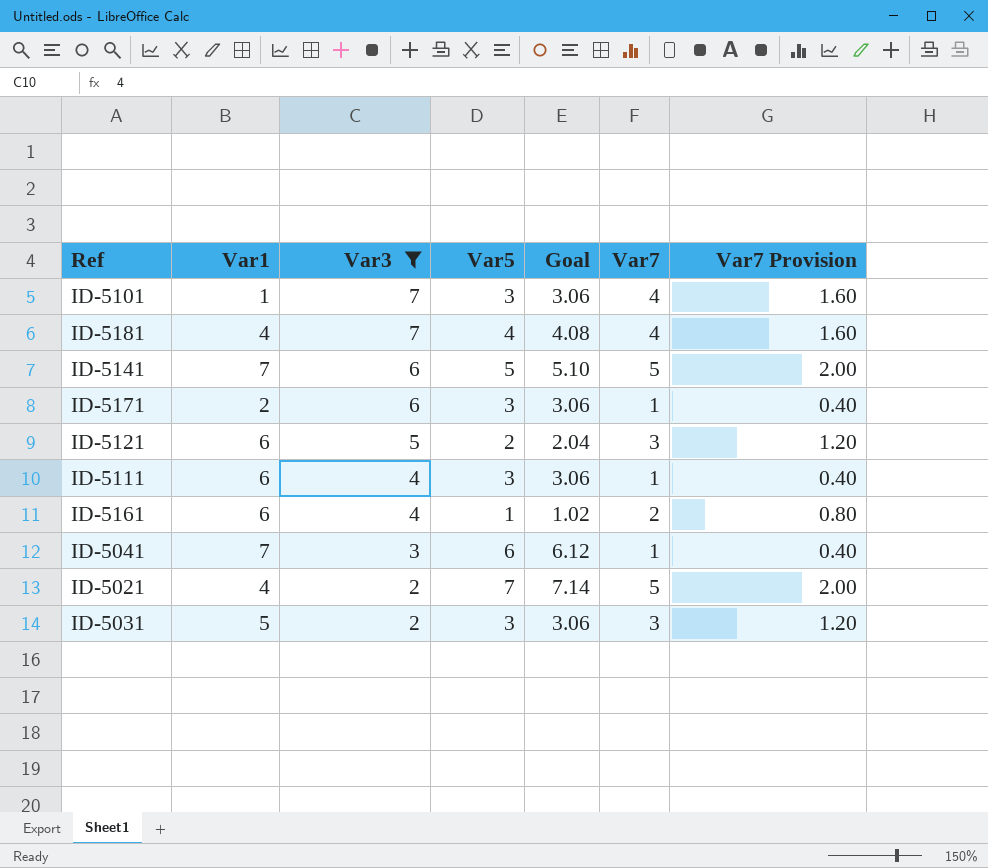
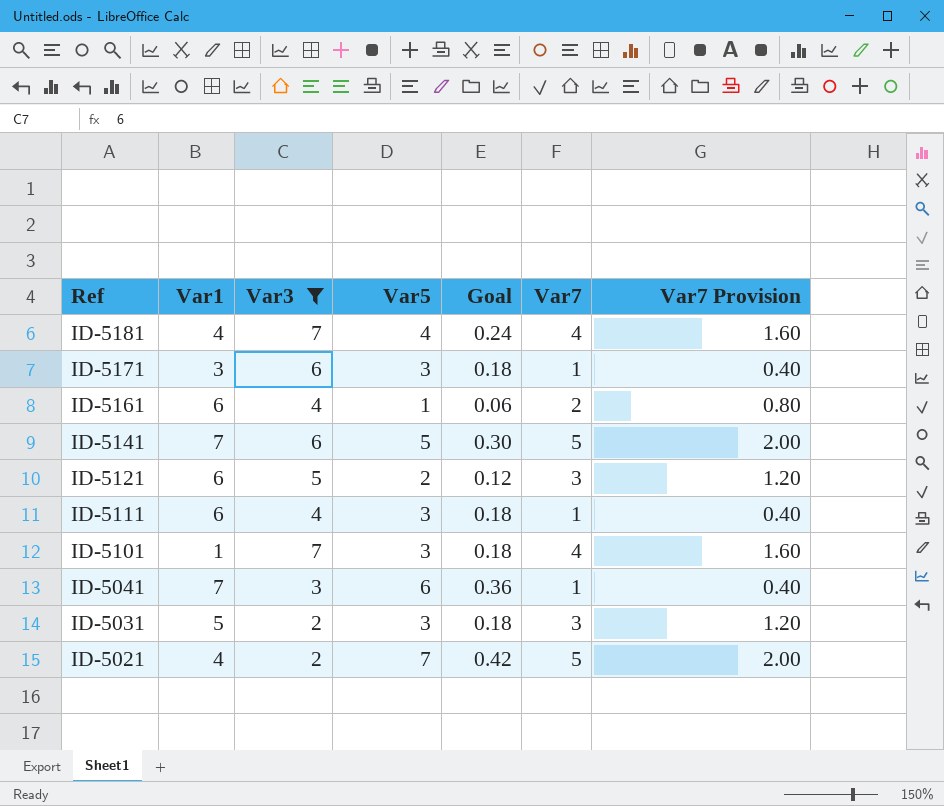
row order: Var3 descending -> Ref descending
column Goal | formula: [Var5] * 1.02 -> [Var5] * 0.06
ID-5171 | Var1: 2 -> 3

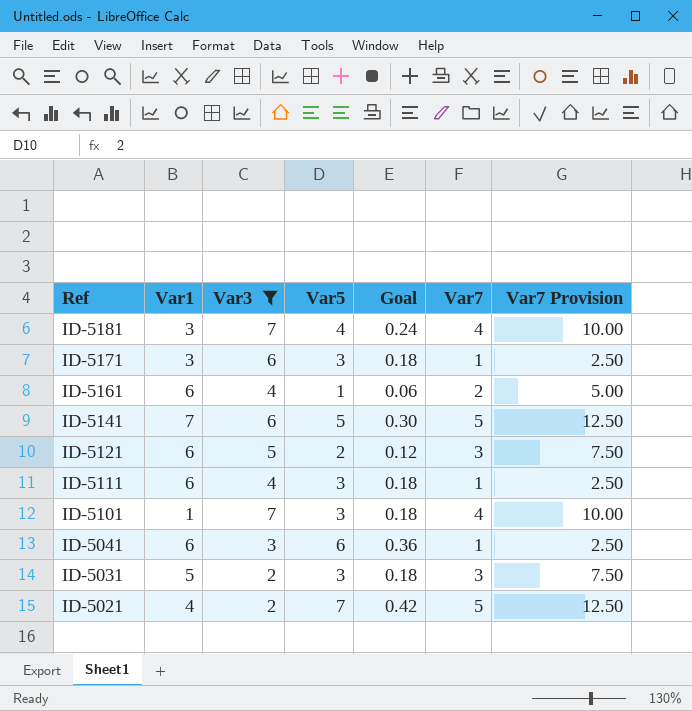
column Var7 Provision | formula: [Var7] * 0.4 -> [Var7] * 2.5
ID-5181 | Var1: 4 -> 3
ID-5041 | Var1: 7 -> 6

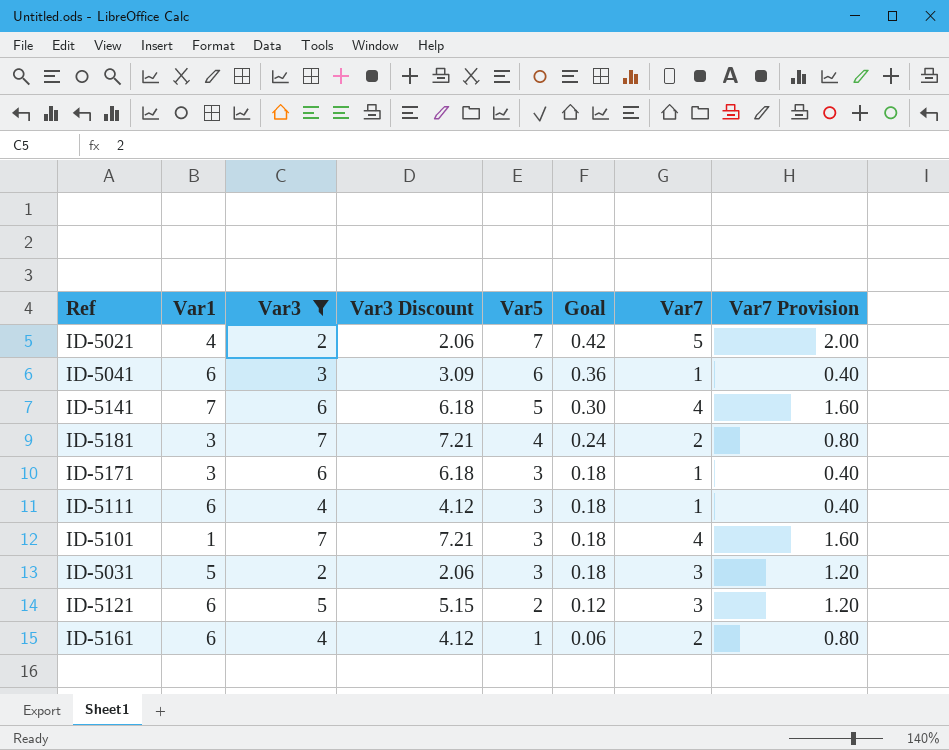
row order: Ref descending -> Var5 descending
column Var3 Discount | formula: none -> [Var3] * 1.03
column Var7 Provision | formula: [Var7] * 2.5 -> [Var7] * 0.4
ID-5141 | Var7: 5 -> 4
ID-5181 | Var7: 4 -> 2

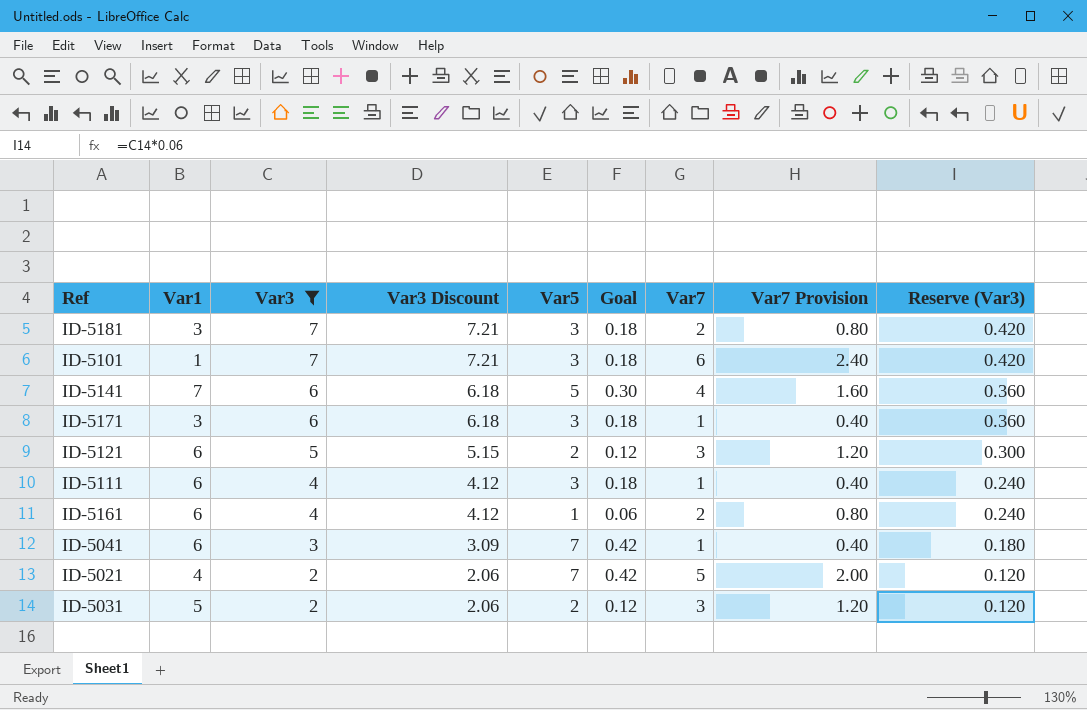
row order: Var5 descending -> Var3 descending
column Reserve (Var3) | formula: none -> [Var3] * 0.06
ID-5181 | Var5: 4 -> 3
ID-5181 | Goal: 0.24 -> 0.18
ID-5101 | Var7: 4 -> 6
ID-5101 | Var7 Provision: 1.60 -> 2.40
ID-5041 | Var5: 6 -> 7
ID-5041 | Goal: 0.36 -> 0.42
ID-5031 | Var5: 3 -> 2
ID-5031 | Goal: 0.18 -> 0.12

